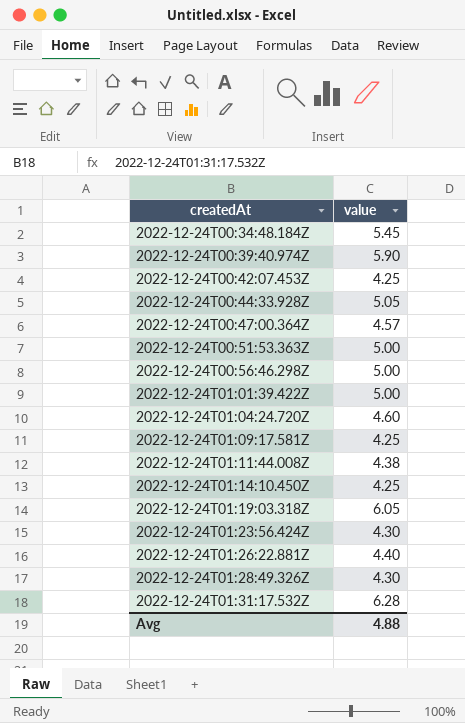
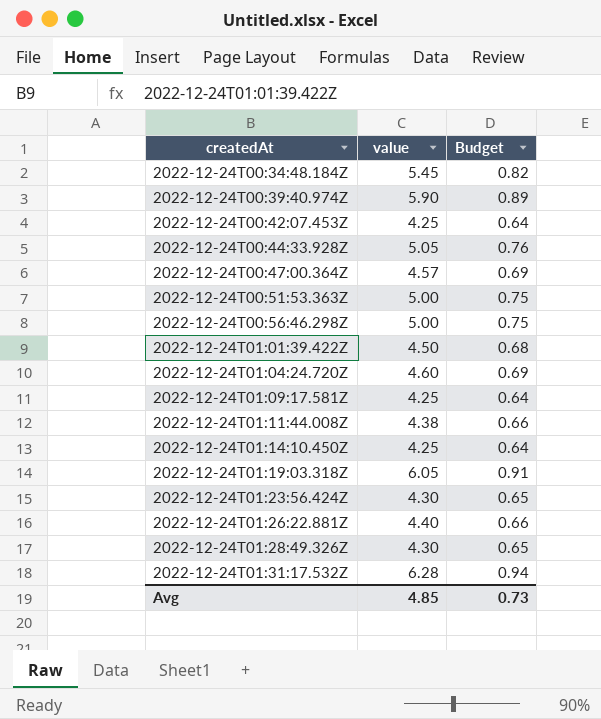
column Budget | formula: none -> [value] * 0.15
2022-12-24T01:01:39.422Z | value: 5.00 -> 4.50
Avg | value: 4.88 -> 4.85

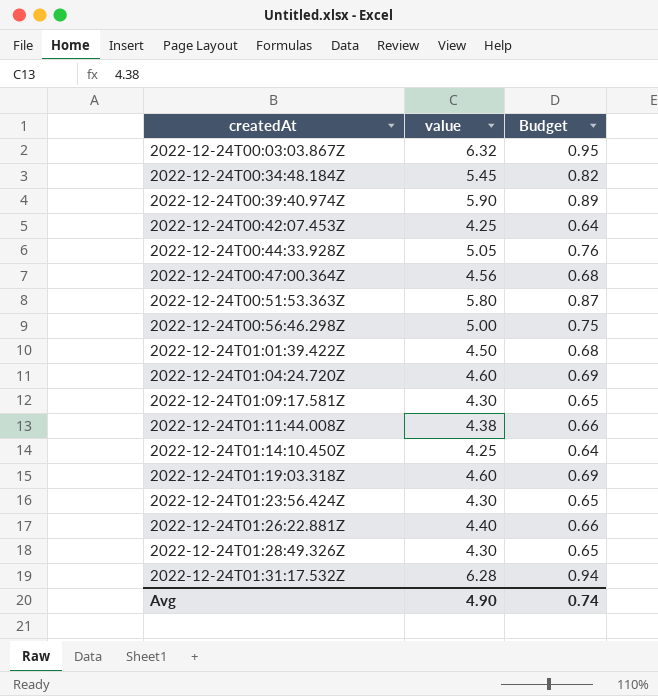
row 2022-12-24T00:03:03.867Z: none -> 6.32 | 0.95
2022-12-24T00:47:00.364Z | value: 4.57 -> 4.56
2022-12-24T00:47:00.364Z | Budget: 0.69 -> 0.68
2022-12-24T00:51:53.363Z | value: 5.00 -> 5.80
2022-12-24T00:51:53.363Z | Budget: 0.75 -> 0.87
2022-12-24T01:09:17.581Z | value: 4.25 -> 4.30
2022-12-24T01:09:17.581Z | Budget: 0.64 -> 0.65
2022-12-24T01:19:03.318Z | value: 6.05 -> 4.60
2022-12-24T01:19:03.318Z | Budget: 0.91 -> 0.69
Avg | value: 4.85 -> 4.90
Avg | Budget: 0.73 -> 0.74

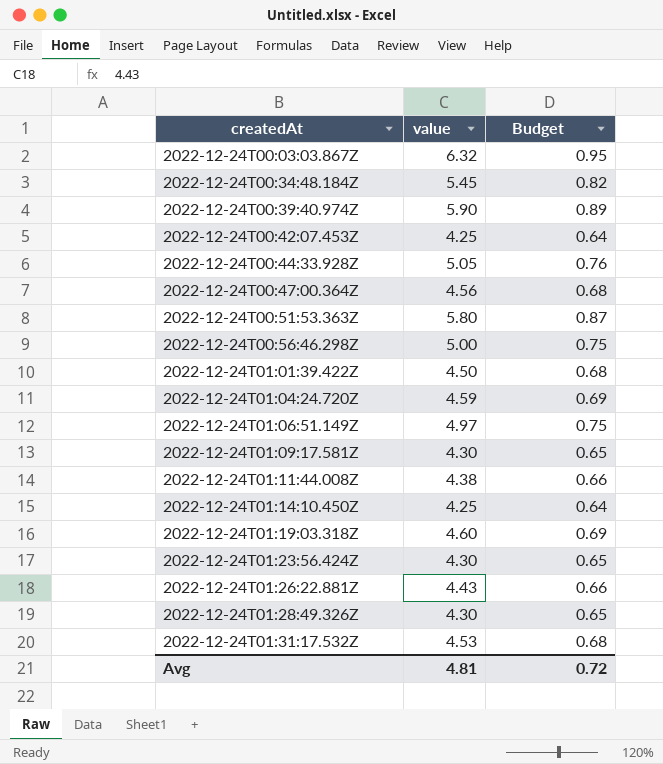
2022-12-24T01:04:24.720Z | value: 4.60 -> 4.59
row 2022-12-24T01:06:51.149Z: none -> 4.97 | 0.75
2022-12-24T01:26:22.881Z | value: 4.40 -> 4.43
2022-12-24T01:31:17.532Z | value: 6.28 -> 4.53
2022-12-24T01:31:17.532Z | Budget: 0.94 -> 0.68
Avg | value: 4.90 -> 4.81
Avg | Budget: 0.74 -> 0.72

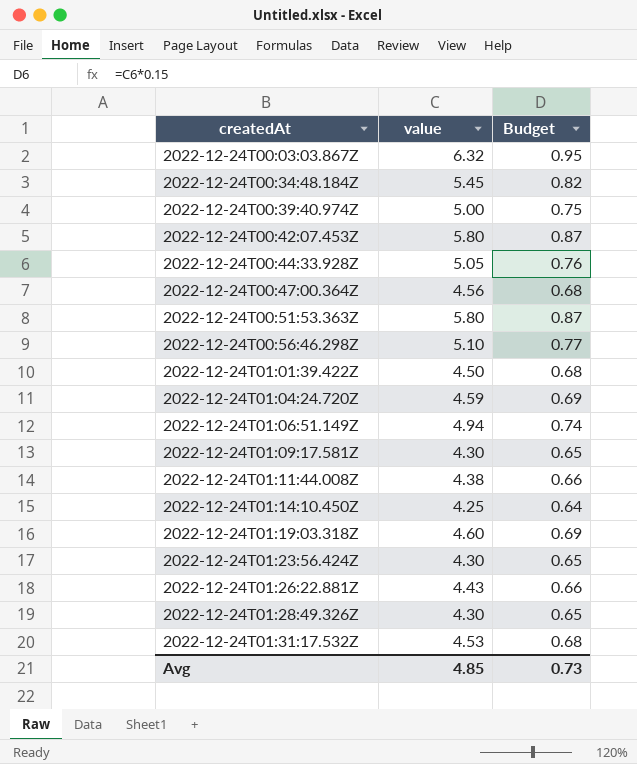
2022-12-24T00:39:40.974Z | value: 5.90 -> 5.00
2022-12-24T00:39:40.974Z | Budget: 0.89 -> 0.75
2022-12-24T00:42:07.453Z | value: 4.25 -> 5.80
2022-12-24T00:42:07.453Z | Budget: 0.64 -> 0.87
2022-12-24T00:56:46.298Z | value: 5.00 -> 5.10
2022-12-24T00:56:46.298Z | Budget: 0.75 -> 0.77
2022-12-24T01:06:51.149Z | value: 4.97 -> 4.94
2022-12-24T01:06:51.149Z | Budget: 0.75 -> 0.74
Avg | value: 4.81 -> 4.85
Avg | Budget: 0.72 -> 0.73

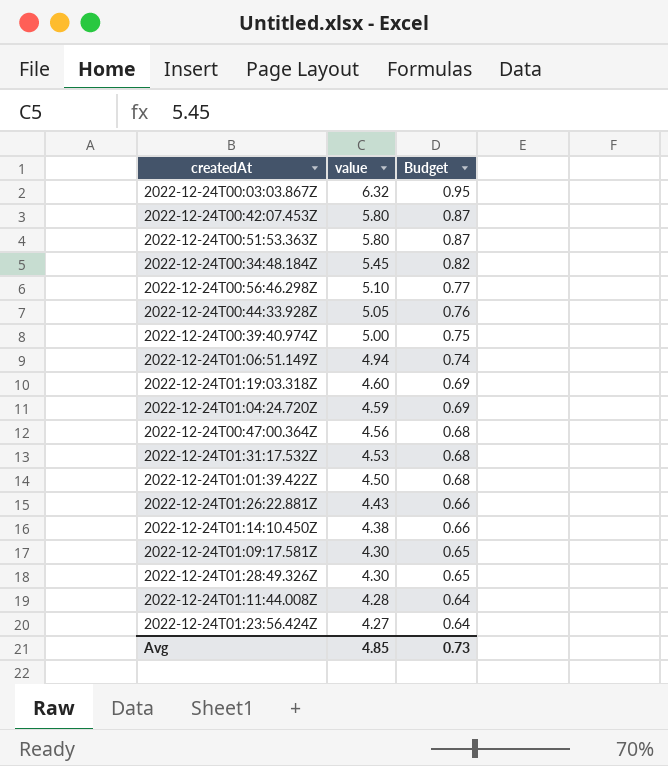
row order: createdAt ascending -> value descending
2022-12-24T01:14:10.450Z | value: 4.25 -> 4.38
2022-12-24T01:14:10.450Z | Budget: 0.64 -> 0.66
2022-12-24T01:11:44.008Z | value: 4.38 -> 4.28
2022-12-24T01:11:44.008Z | Budget: 0.66 -> 0.64
2022-12-24T01:23:56.424Z | value: 4.30 -> 4.27
2022-12-24T01:23:56.424Z | Budget: 0.65 -> 0.64

